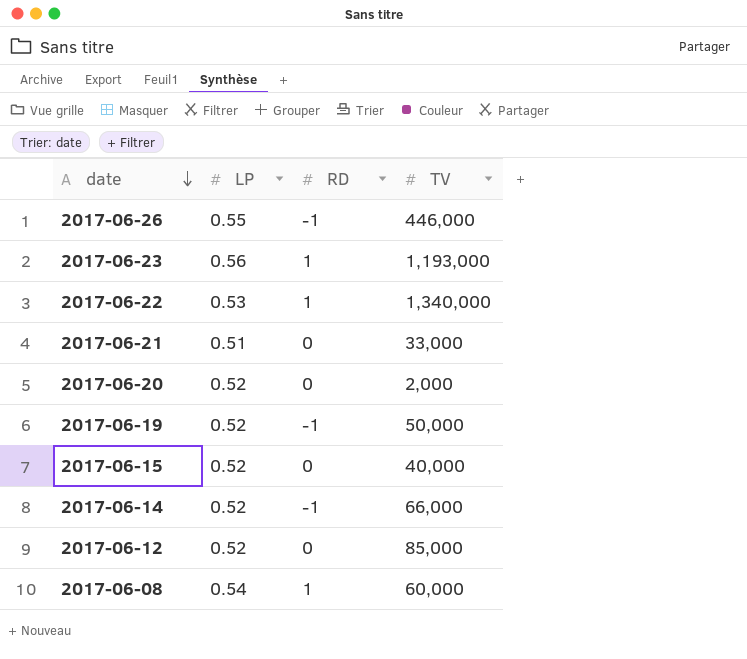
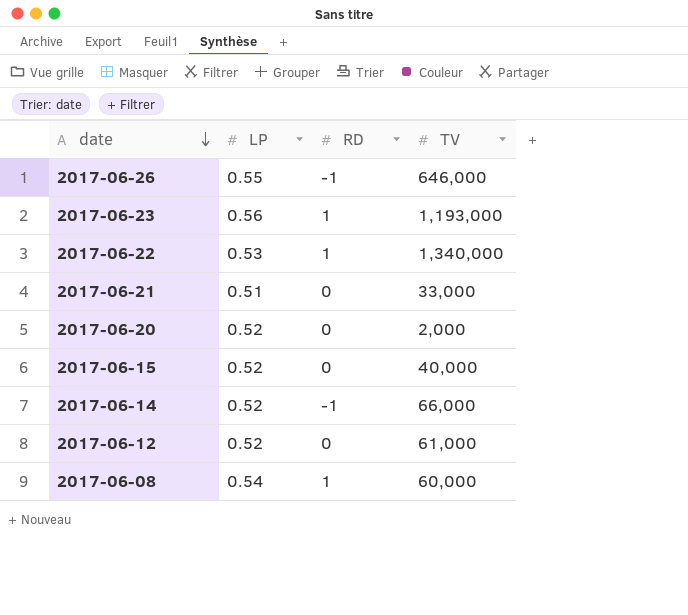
row 2017-06-19: 0.52 | -1 | 50,000 -> none
2017-06-26 | TV: 446,000 -> 646,000
2017-06-12 | TV: 85,000 -> 61,000

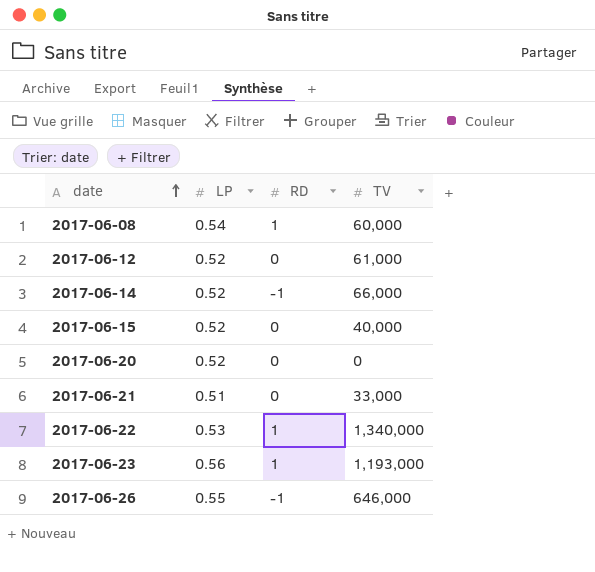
row order: date descending -> date ascending
2017-06-20 | TV: 2,000 -> 0

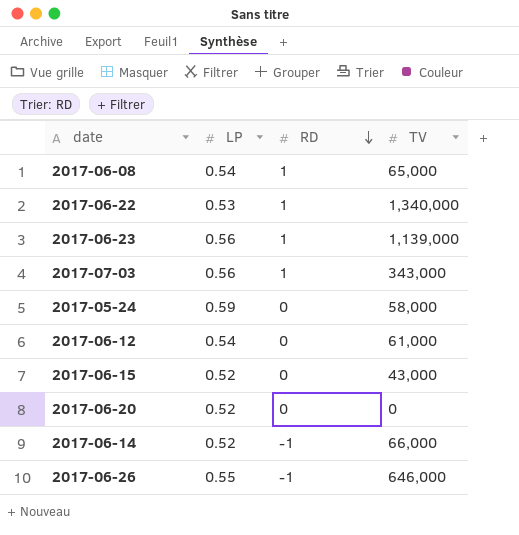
row order: date ascending -> RD descending
row 2017-06-21: 0.51 | 0 | 33,000 -> none
2017-06-08 | TV: 60,000 -> 65,000
2017-06-23 | TV: 1,193,000 -> 1,139,000
row 2017-07-03: none -> 0.56 | 1 | 343,000
row 2017-05-24: none -> 0.59 | 0 | 58,000
2017-06-12 | LP: 0.52 -> 0.54
2017-06-15 | TV: 40,000 -> 43,000

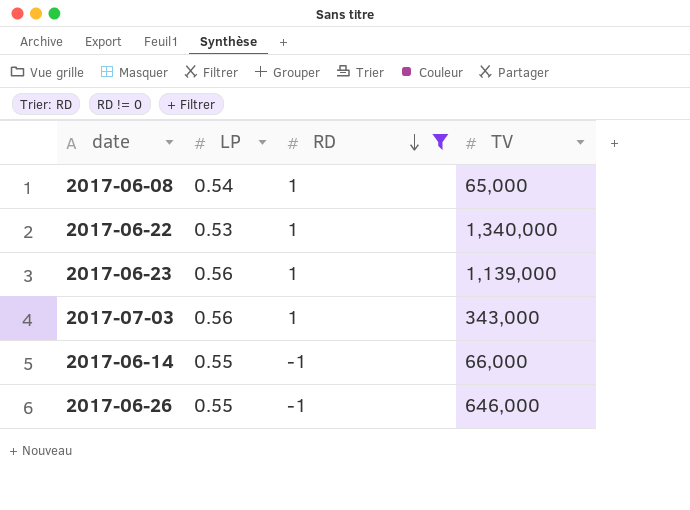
filter: none -> RD != 0
2017-06-14 | LP: 0.52 -> 0.55

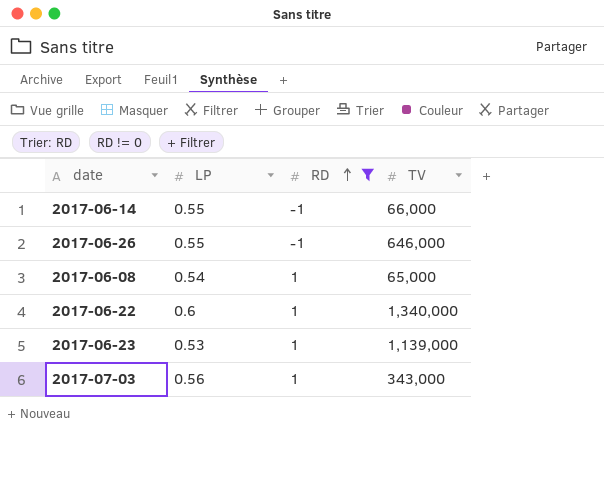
row order: RD descending -> RD ascending
2017-06-22 | LP: 0.53 -> 0.6
2017-06-23 | LP: 0.56 -> 0.53

